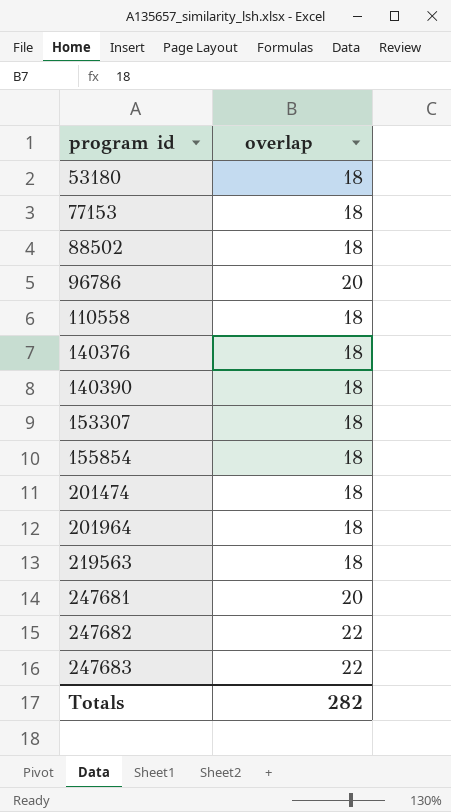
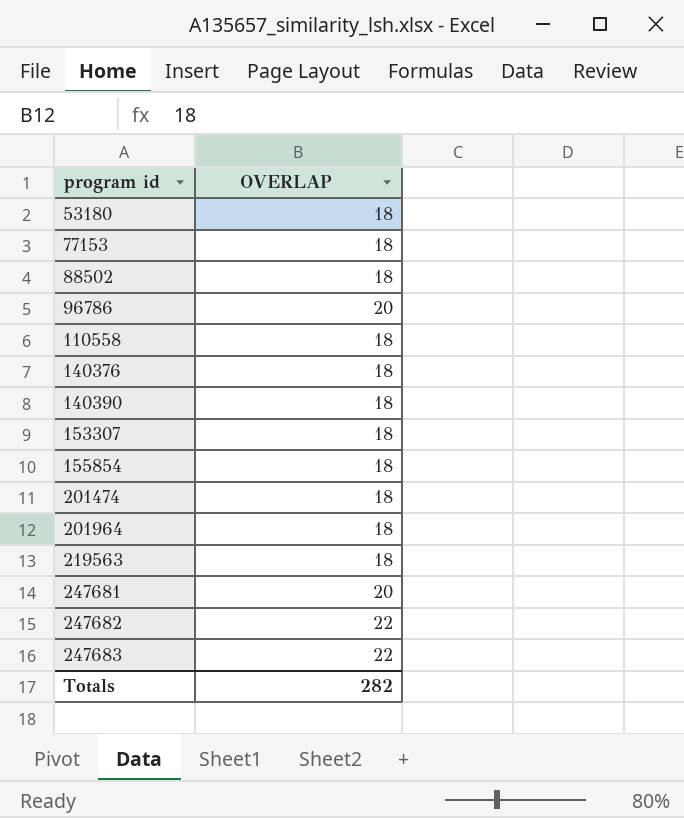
column name: overlap -> OVERLAP

